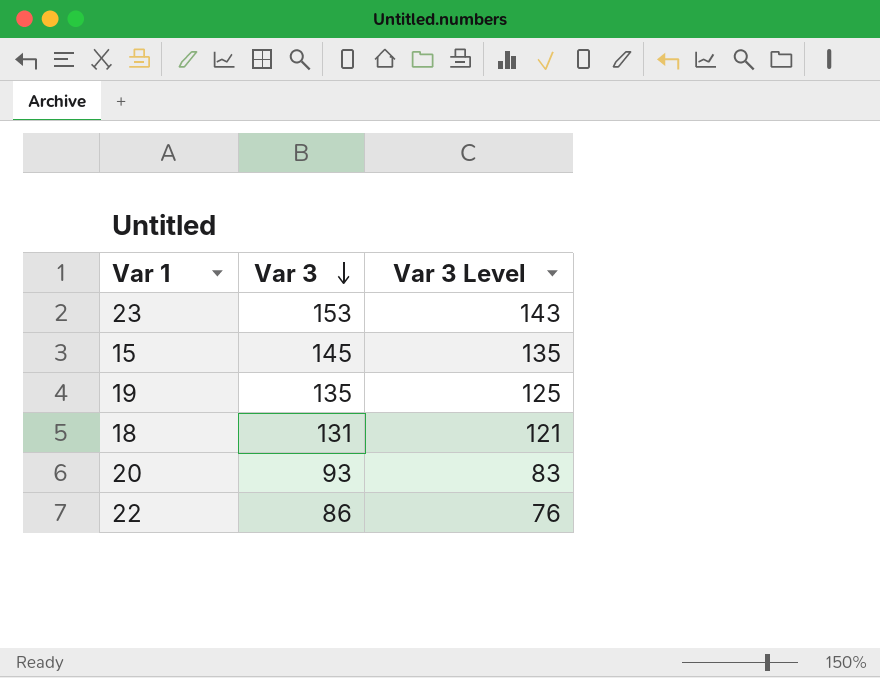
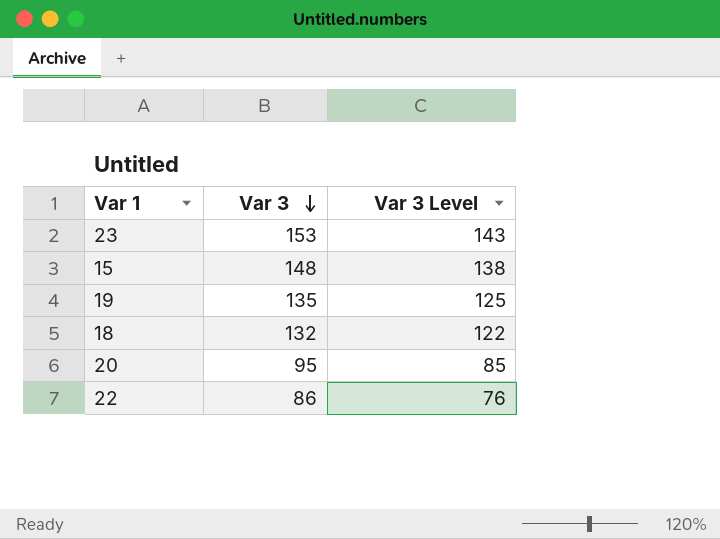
15 | Var 3: 145 -> 148
15 | Var 3 Level: 135 -> 138
18 | Var 3: 131 -> 132
18 | Var 3 Level: 121 -> 122
20 | Var 3: 93 -> 95
20 | Var 3 Level: 83 -> 85

